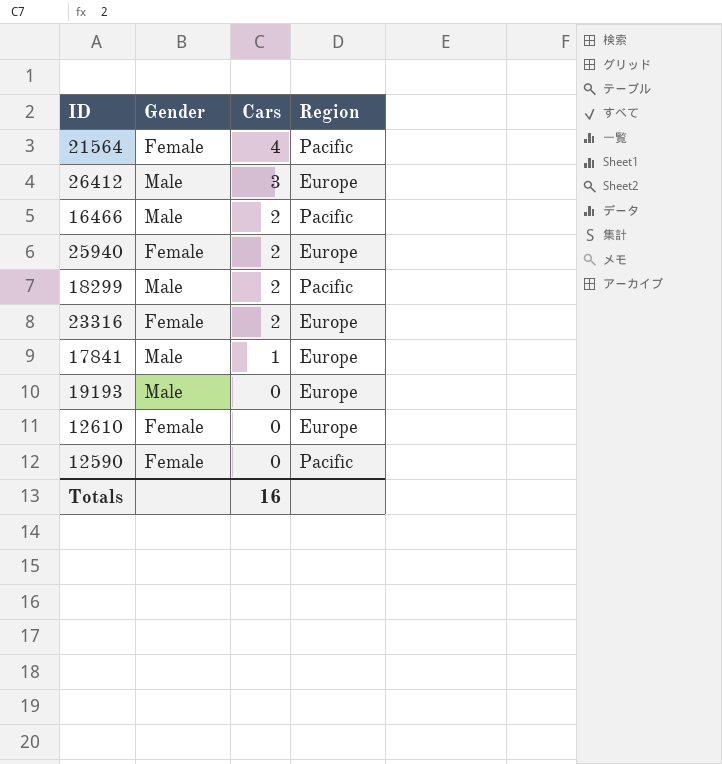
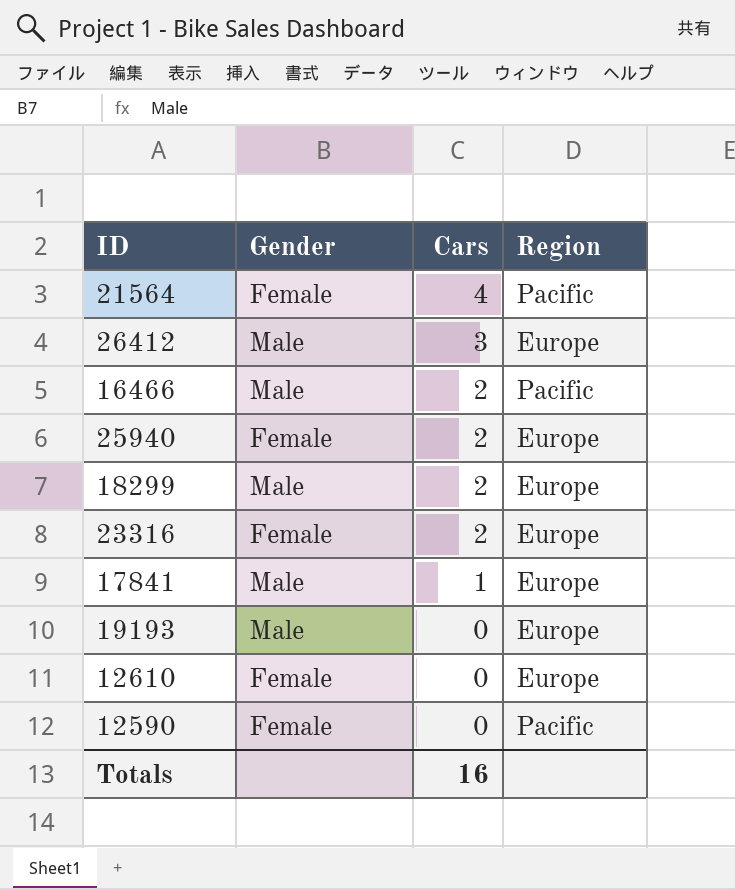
18299 | Region: Pacific -> Europe

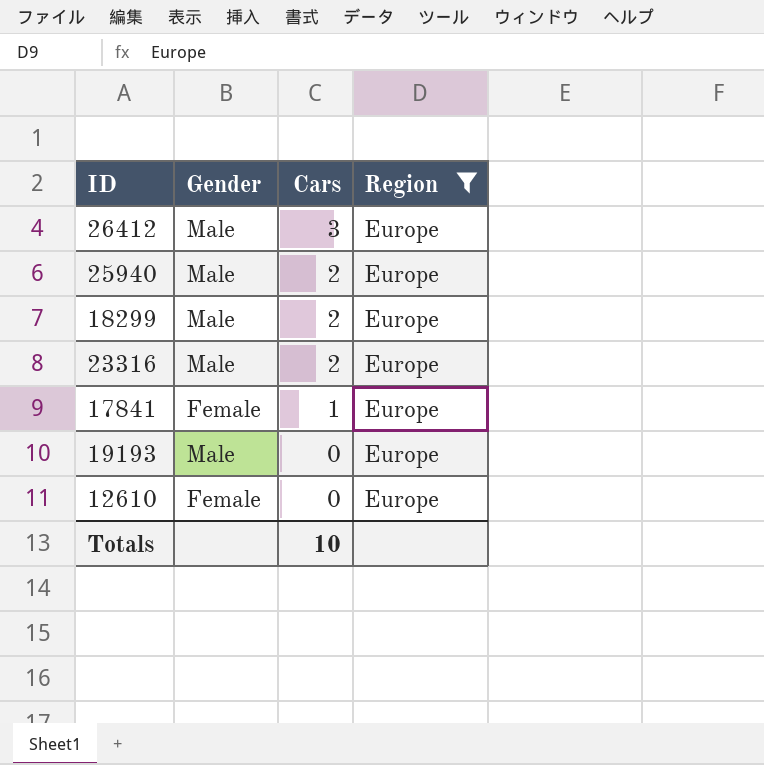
filter: none -> Region = Europe
25940 | Gender: Female -> Male
23316 | Gender: Female -> Male
17841 | Gender: Male -> Female
Totals | Cars: 16 -> 10

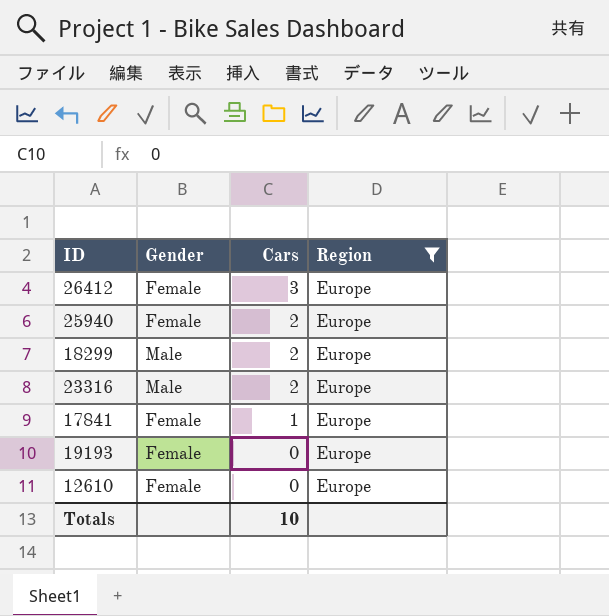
26412 | Gender: Male -> Female
25940 | Gender: Male -> Female
19193 | Gender: Male -> Female

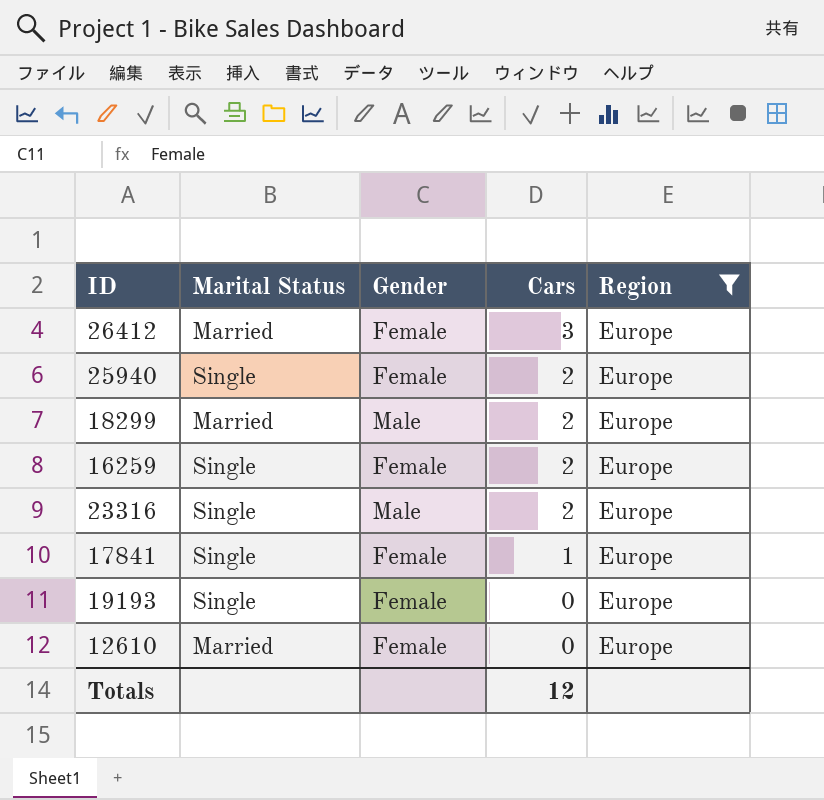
column Marital Status | position: none -> 2
row 16259: none -> Single | Female | 2 | Europe
Totals | Cars: 10 -> 12

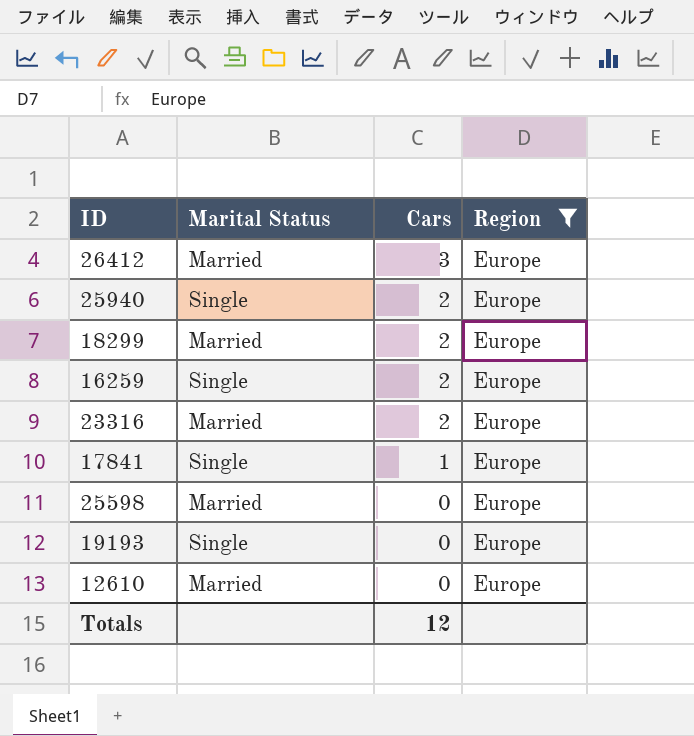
column Gender | position: 3 -> none
23316 | Marital Status: Single -> Married
row 25598: none -> Married | 0 | Europe

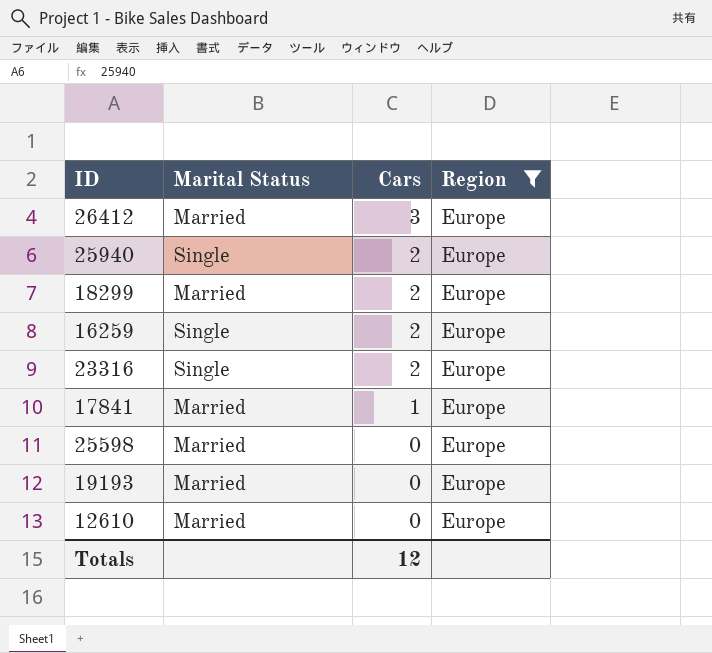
23316 | Marital Status: Married -> Single
17841 | Marital Status: Single -> Married
19193 | Marital Status: Single -> Married

